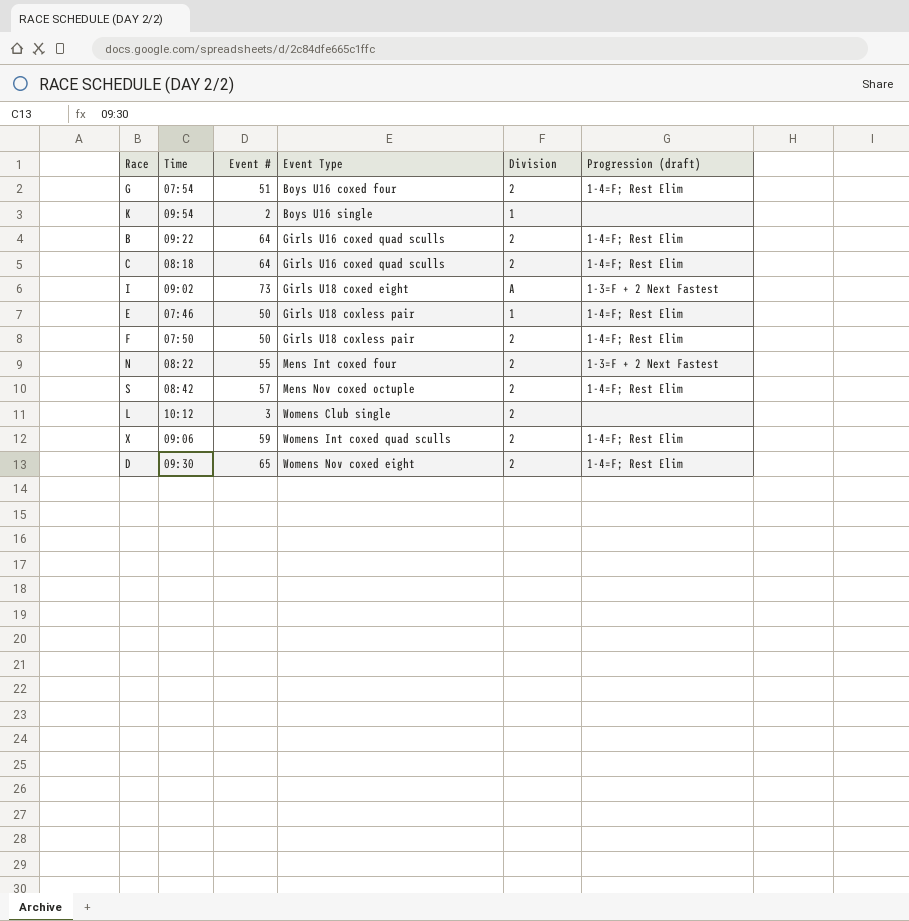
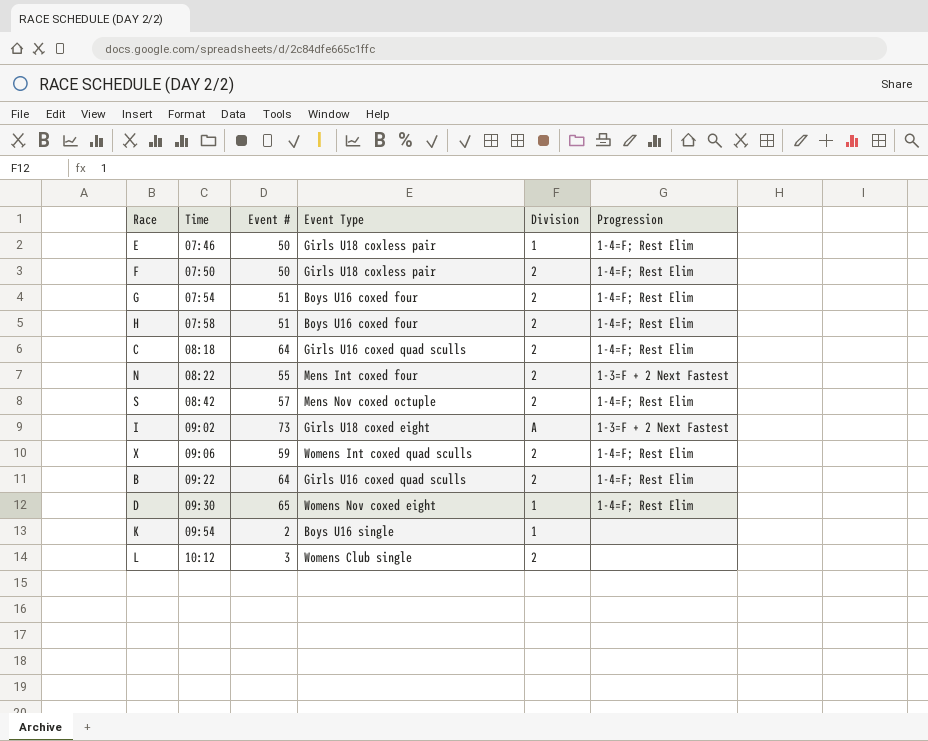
row order: Event Type ascending -> Time ascending
column name: Progression (draft) -> Progression
row H: none -> 07:58 | 51 | Boys U16 coxed four | 2 | 1-4=F; Rest Elim
D | Division: 2 -> 1

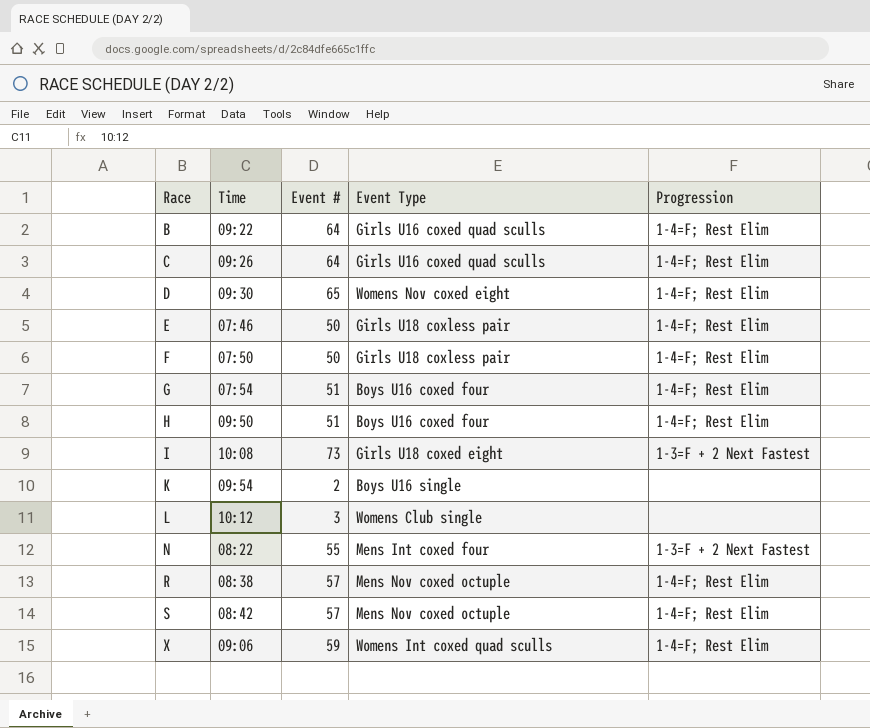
row order: Time ascending -> Race ascending
column Division | position: 5 -> none
C | Time: 08:18 -> 09:26
H | Time: 07:58 -> 09:50
I | Time: 09:02 -> 10:08
row R: none -> 08:38 | 57 | Mens Nov coxed octuple | 1-4=F; Rest Elim

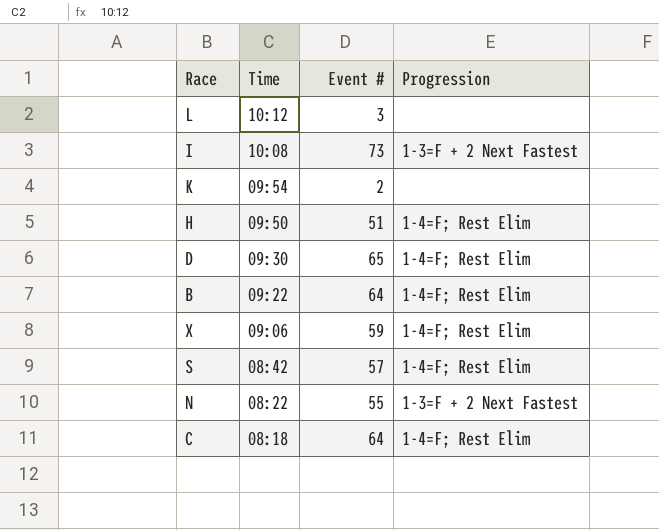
row order: Race ascending -> Time descending
column Event Type | position: 4 -> none
row E: 07:46 | 50 | Girls U18 coxless pair | 1-4=F; Rest Elim -> none
row F: 07:50 | 50 | Girls U18 coxless pair | 1-4=F; Rest Elim -> none
row G: 07:54 | 51 | Boys U16 coxed four | 1-4=F; Rest Elim -> none
row R: 08:38 | 57 | Mens Nov coxed octuple | 1-4=F; Rest Elim -> none
C | Time: 09:26 -> 08:18

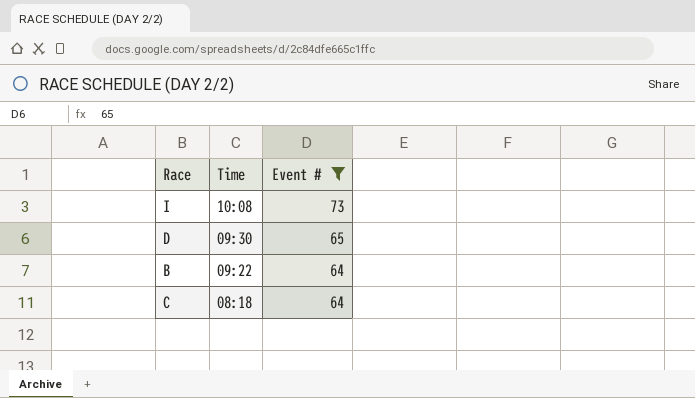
filter: none -> Event # >= 64
column Progression | position: 4 -> none

